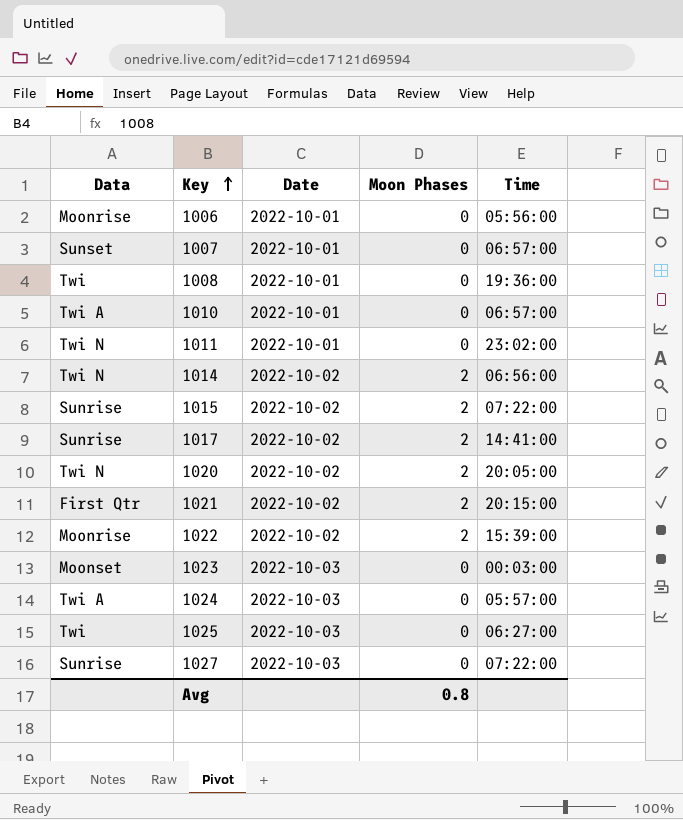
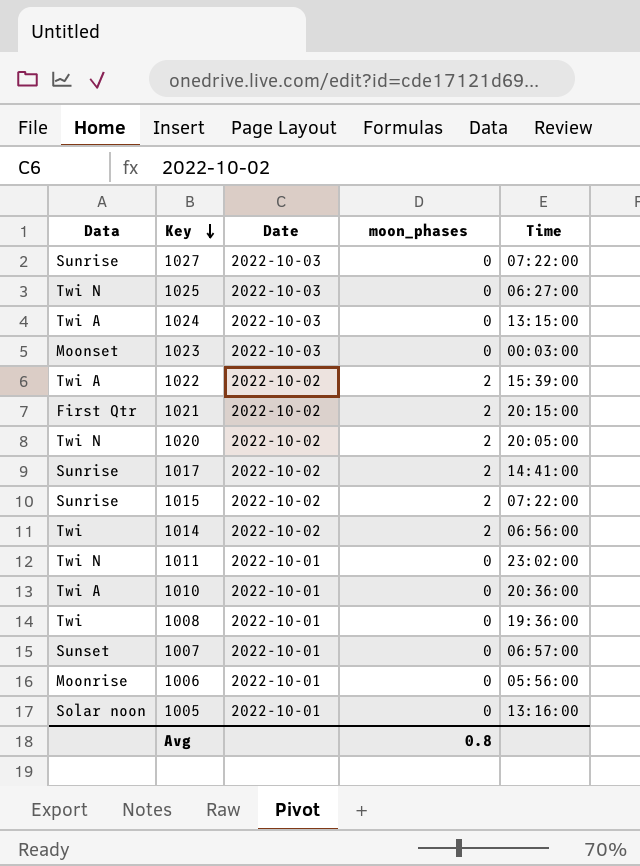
row order: Key ascending -> Key descending
column name: Moon Phases -> moon_phases
1025 | Data: Twi -> Twi N
1024 | Time: 05:57:00 -> 13:15:00
1022 | Data: Moonrise -> Twi A
1014 | Data: Twi N -> Twi
1010 | Time: 06:57:00 -> 20:36:00
row 1005: none -> Solar noon | 2022-10-01 | 0 | 13:16:00

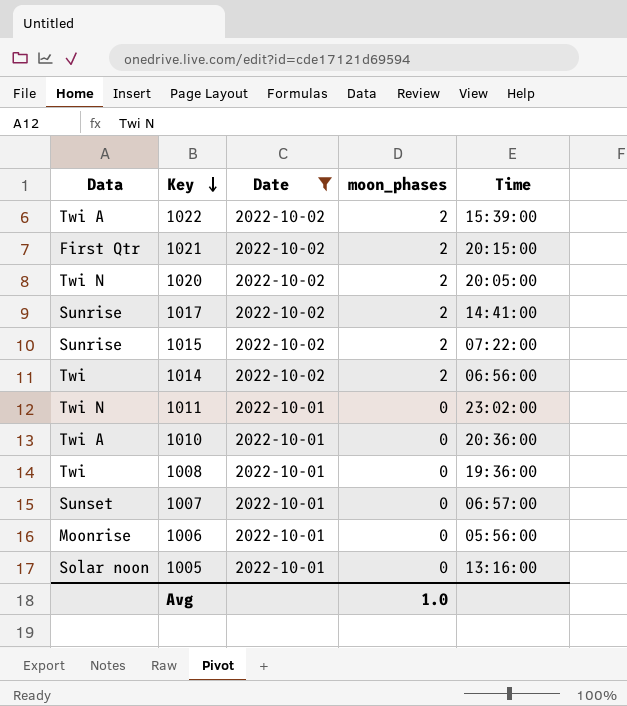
filter: none -> Date != 2022-10-03
Avg | moon_phases: 0.8 -> 1.0

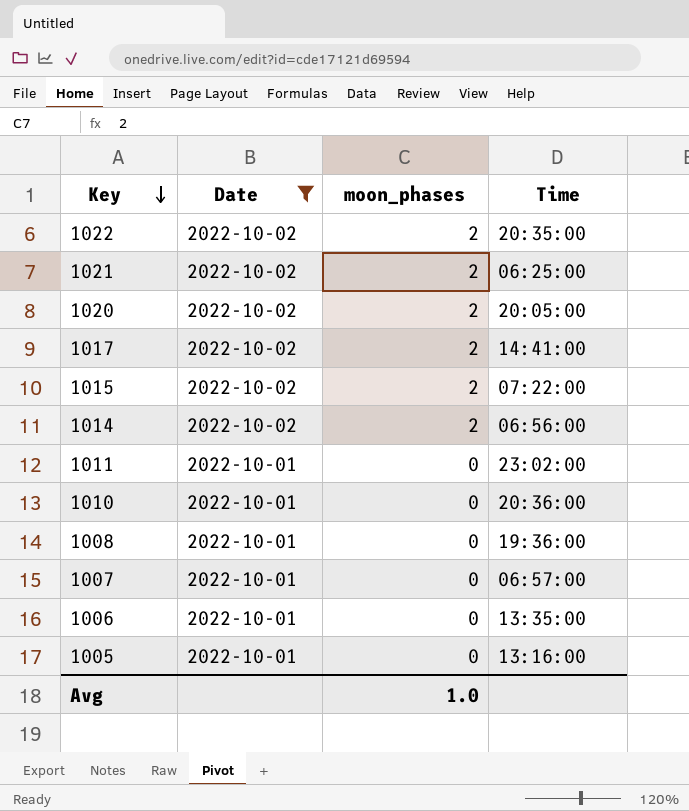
column Data | position: 1 -> none
1022 | Time: 15:39:00 -> 20:35:00
1021 | Time: 20:15:00 -> 06:25:00
1006 | Time: 05:56:00 -> 13:35:00

